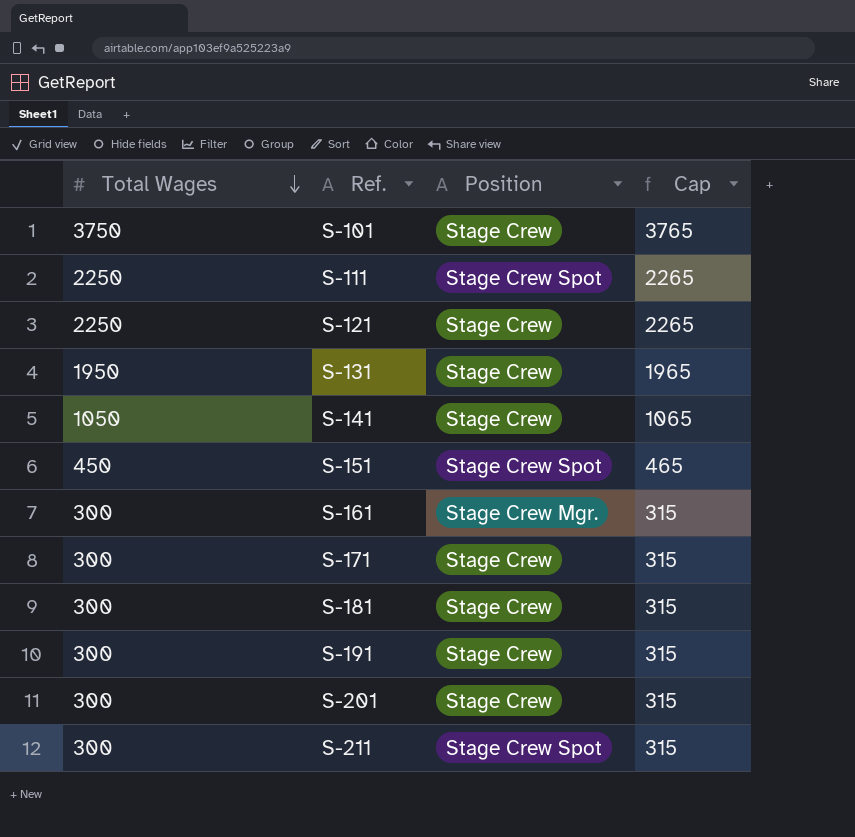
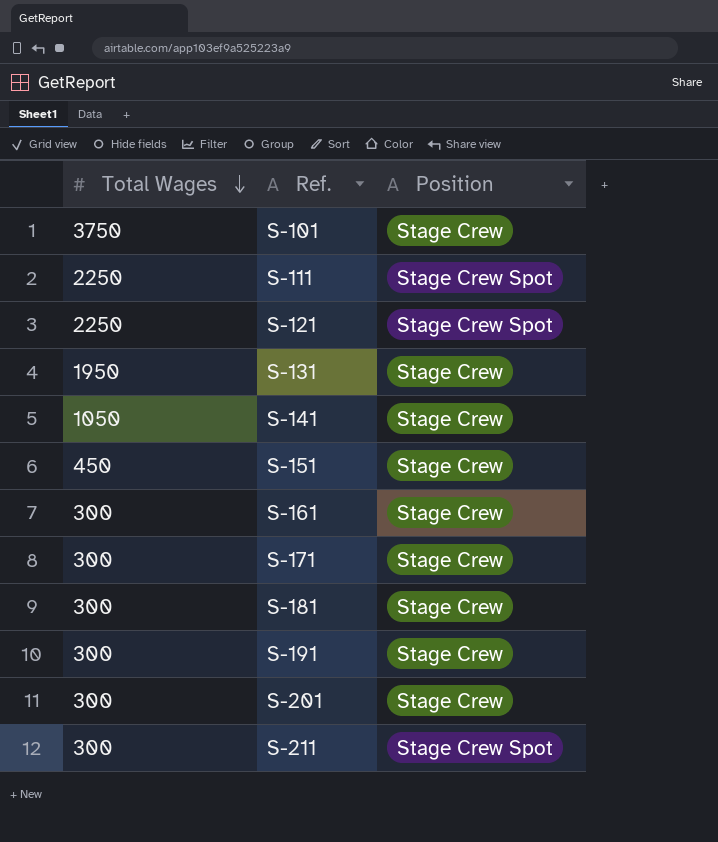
column Cap | formula: [Total Wages] + 15 -> none
S-121 | Position: Stage Crew -> Stage Crew Spot
S-151 | Position: Stage Crew Spot -> Stage Crew
S-161 | Position: Stage Crew Mgr. -> Stage Crew

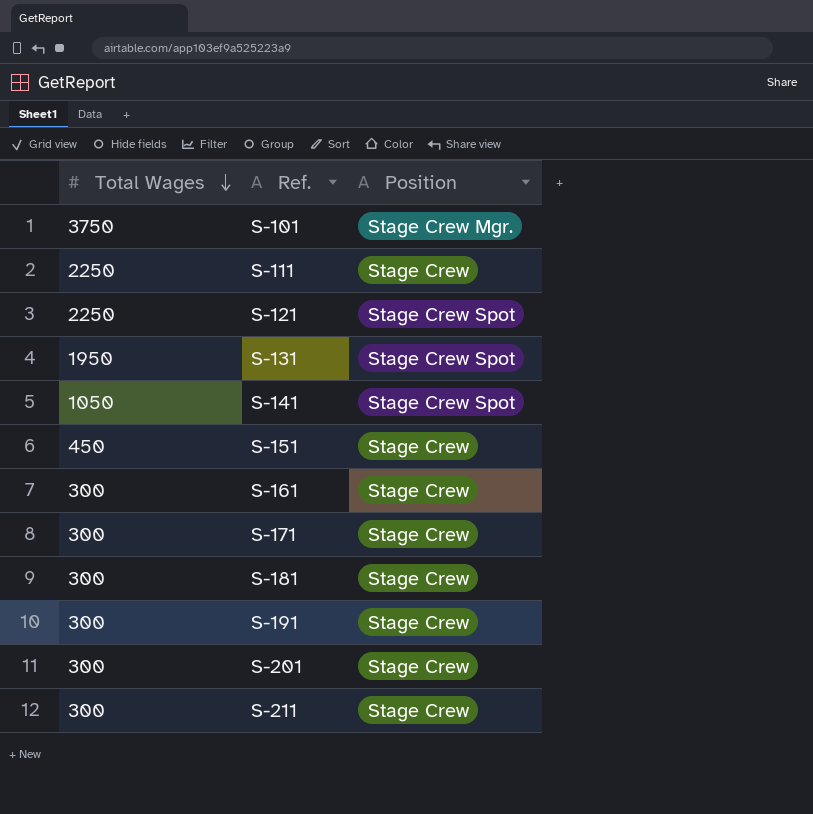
S-101 | Position: Stage Crew -> Stage Crew Mgr.
S-111 | Position: Stage Crew Spot -> Stage Crew
S-131 | Position: Stage Crew -> Stage Crew Spot
S-141 | Position: Stage Crew -> Stage Crew Spot
S-211 | Position: Stage Crew Spot -> Stage Crew

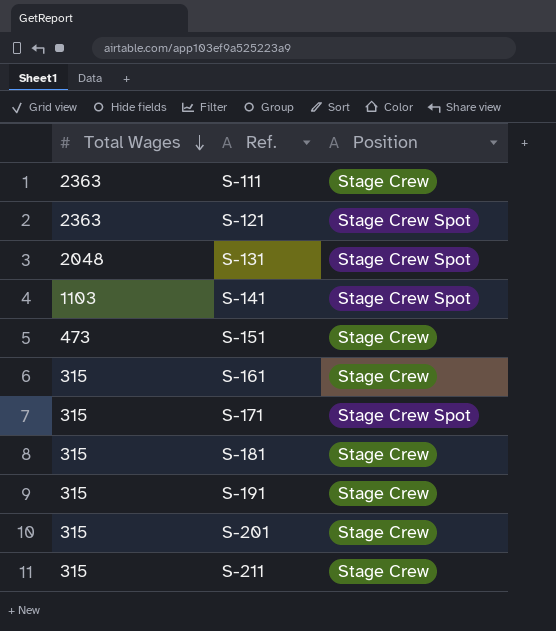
row S-101: 3750 | Stage Crew Mgr. -> none
S-111 | Total Wages: 2250 -> 2363
S-121 | Total Wages: 2250 -> 2363
S-131 | Total Wages: 1950 -> 2048
S-141 | Total Wages: 1050 -> 1103
S-151 | Total Wages: 450 -> 473
S-161 | Total Wages: 300 -> 315
S-171 | Total Wages: 300 -> 315
S-171 | Position: Stage Crew -> Stage Crew Spot
S-181 | Total Wages: 300 -> 315
S-191 | Total Wages: 300 -> 315
S-201 | Total Wages: 300 -> 315
S-211 | Total Wages: 300 -> 315

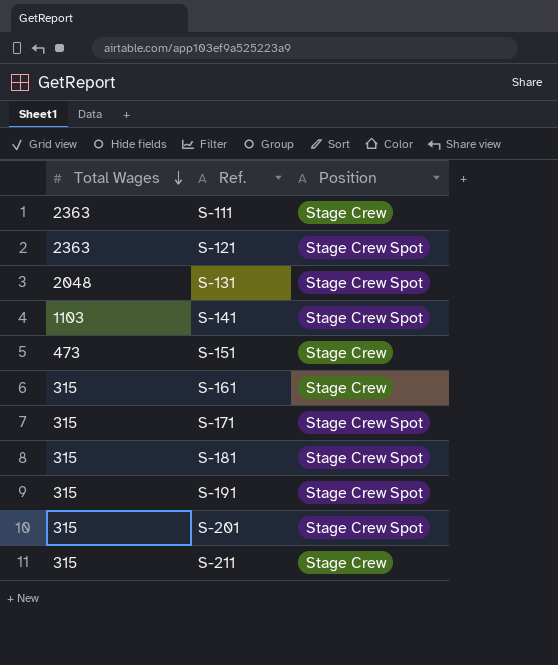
S-181 | Position: Stage Crew -> Stage Crew Spot
S-191 | Position: Stage Crew -> Stage Crew Spot
S-201 | Position: Stage Crew -> Stage Crew Spot

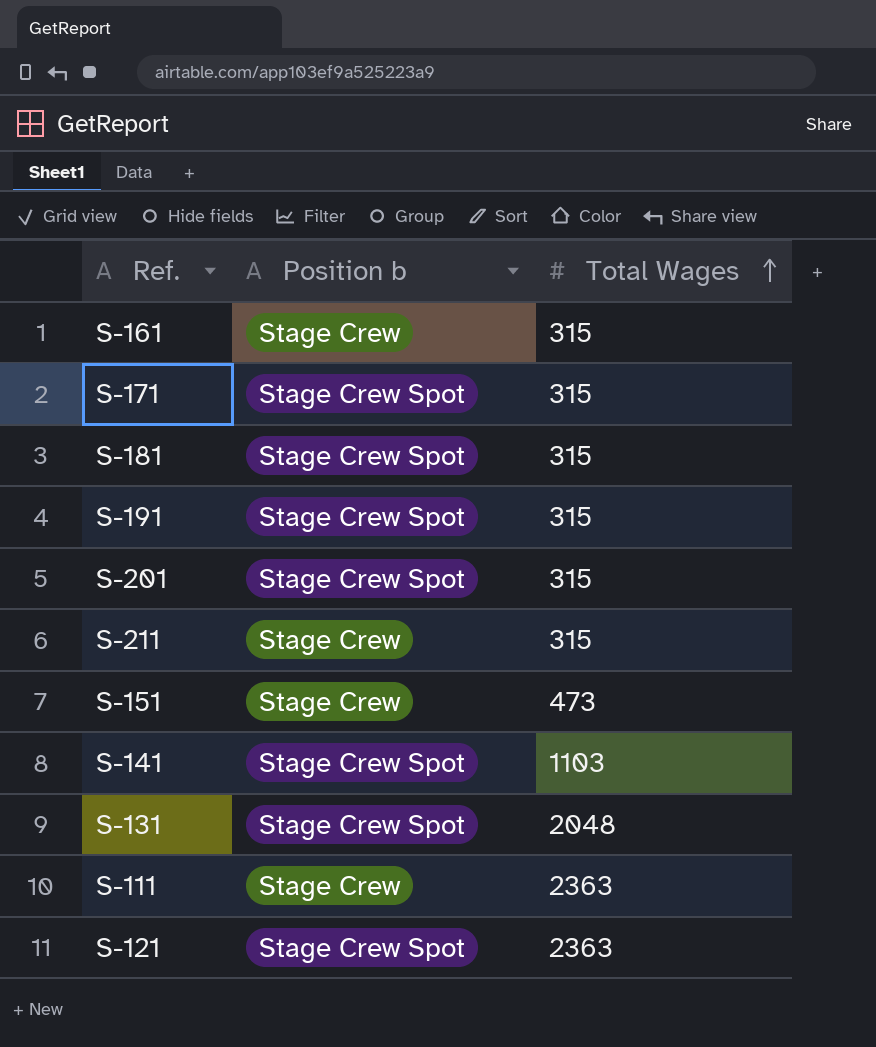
row order: Total Wages descending -> Total Wages ascending
column name: Position -> Position b
column Total Wages | position: 1 -> 3

